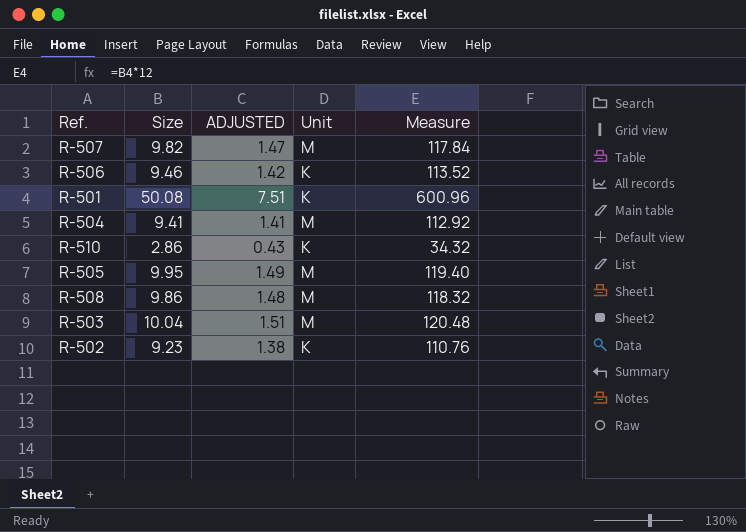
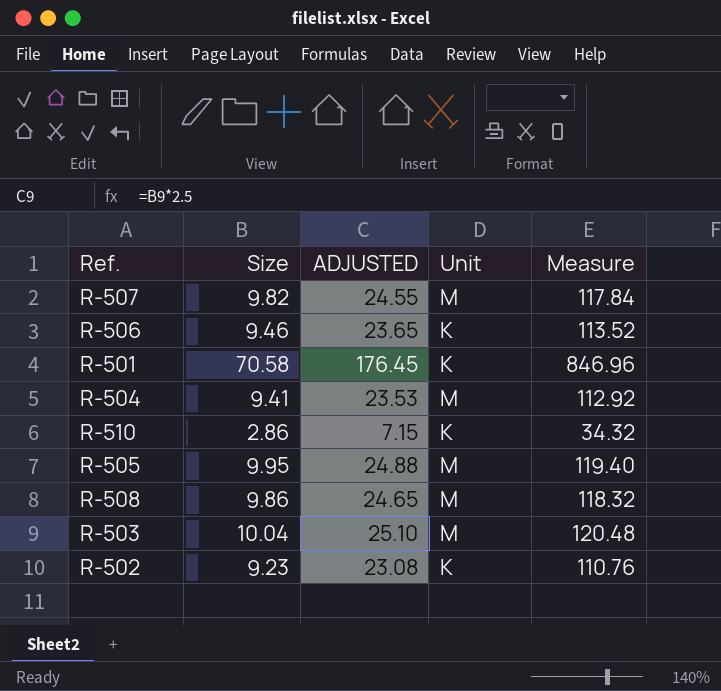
column ADJUSTED | formula: [Size] * 0.15 -> [Size] * 2.5
R-501 | Size: 50.08 -> 70.58
R-501 | Measure: 600.96 -> 846.96

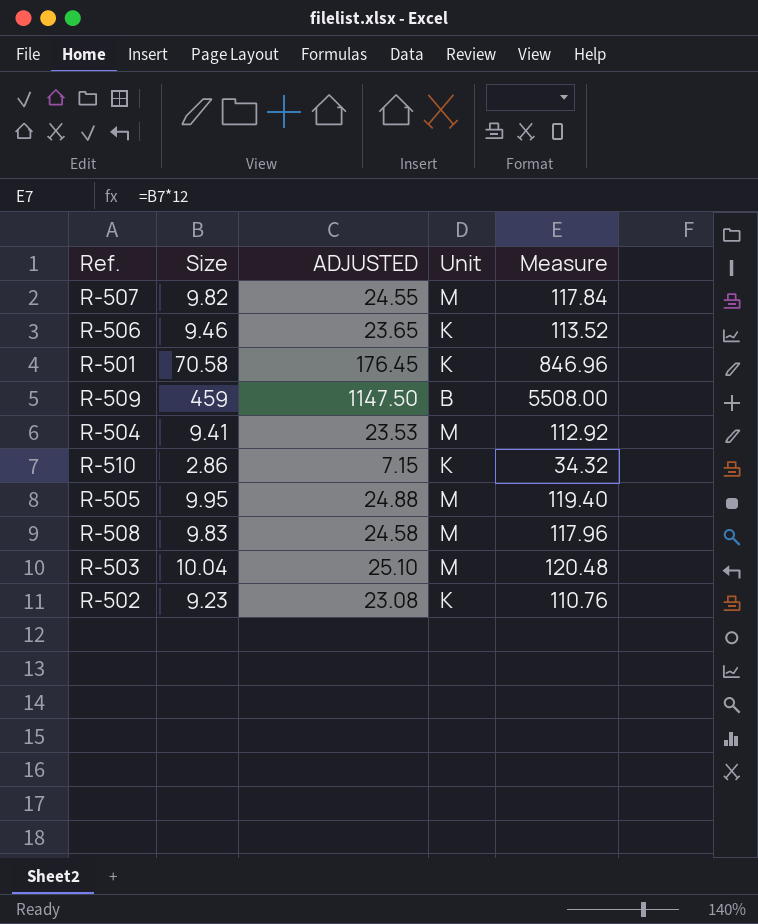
row R-509: none -> 459 | 1147.50 | B | 5508.00
R-508 | Size: 9.86 -> 9.83
R-508 | ADJUSTED: 24.65 -> 24.58
R-508 | Measure: 118.32 -> 117.96

